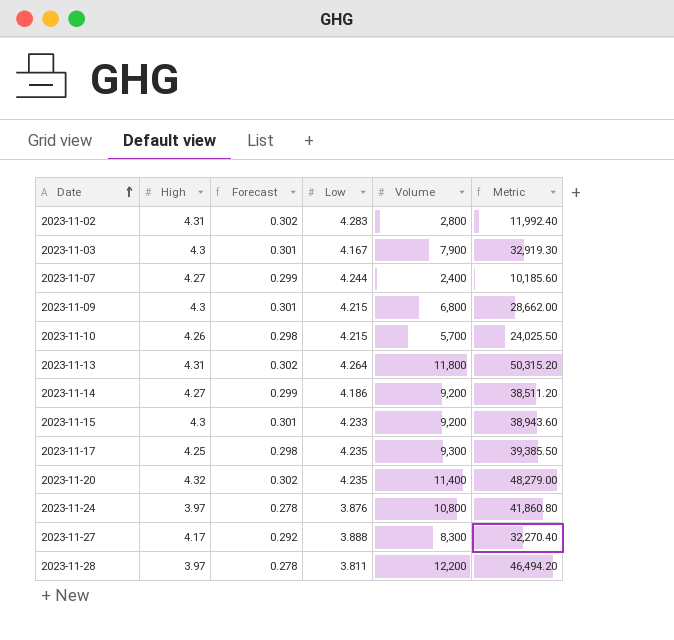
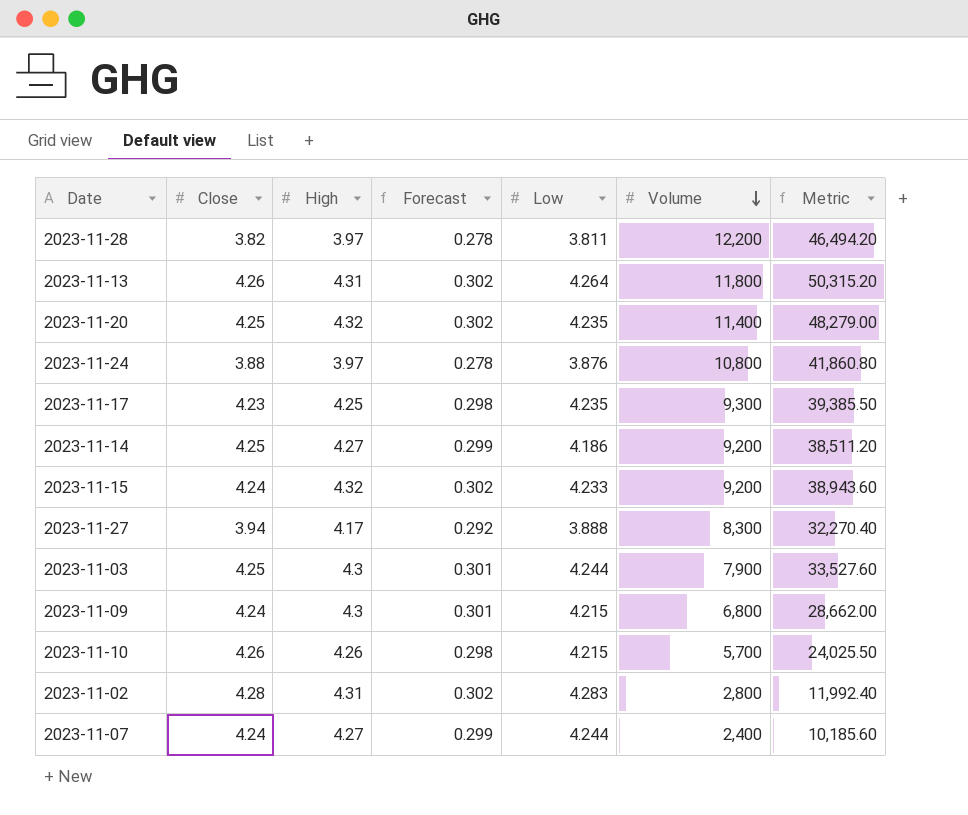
row order: Date ascending -> Volume descending
column Close | position: none -> 2
2023-11-15 | High: 4.3 -> 4.32
2023-11-15 | Forecast: 0.301 -> 0.302
2023-11-03 | Low: 4.167 -> 4.244
2023-11-03 | Metric: 32,919.30 -> 33,527.60

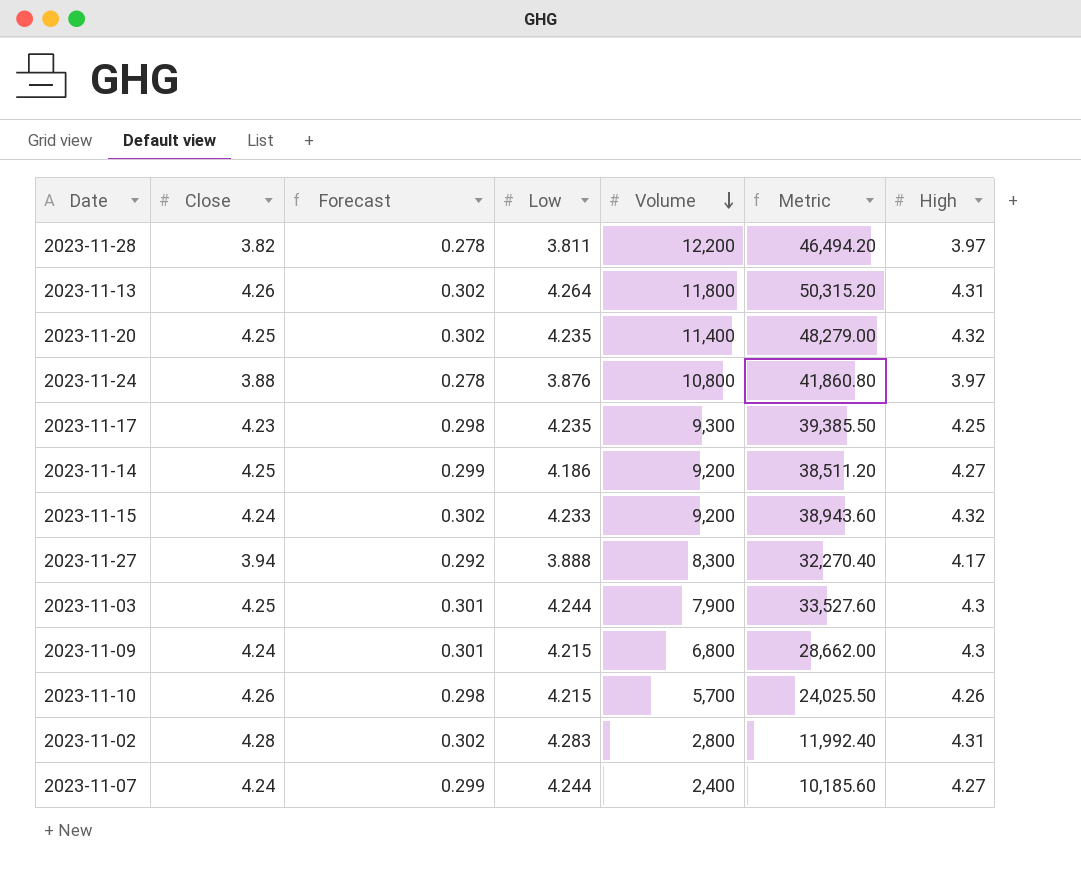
column High | position: 3 -> 7

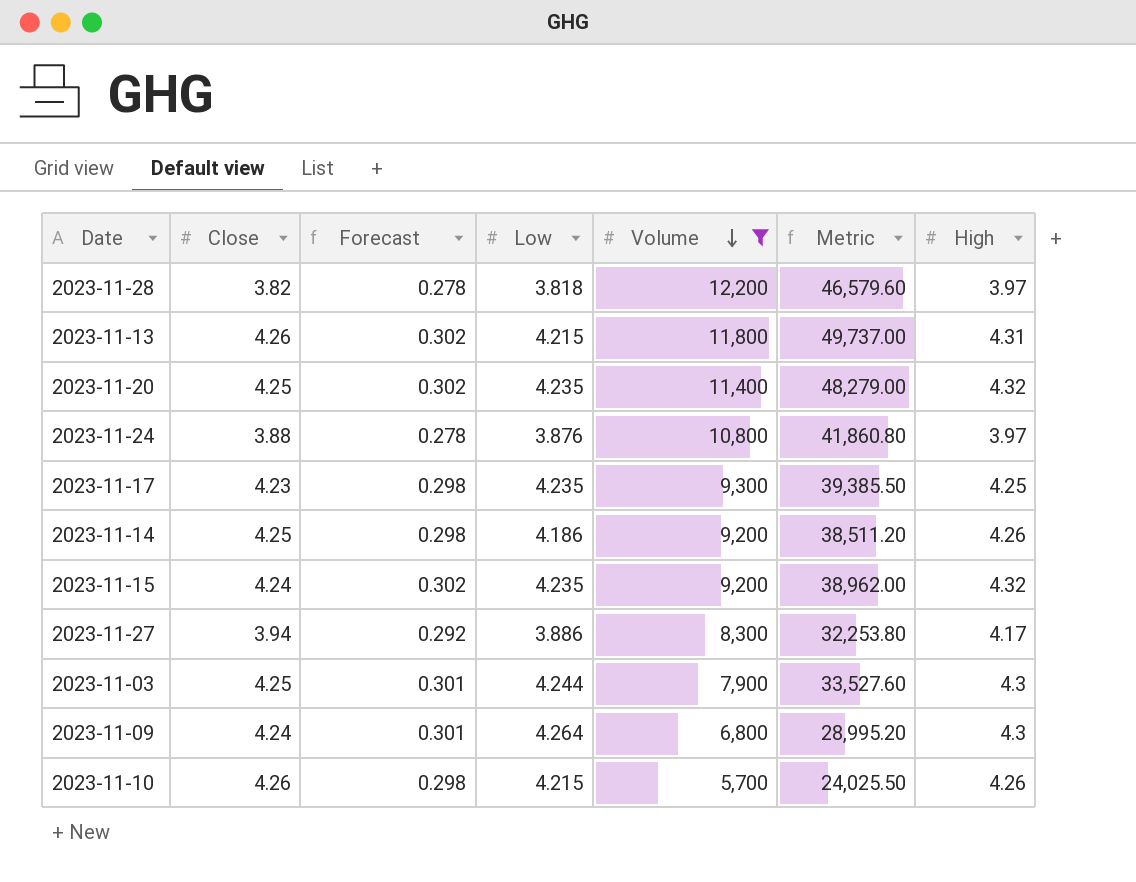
filter: none -> Volume >= 5,700
2023-11-28 | Low: 3.811 -> 3.818
2023-11-28 | Metric: 46,494.20 -> 46,579.60
2023-11-13 | Low: 4.264 -> 4.215
2023-11-13 | Metric: 50,315.20 -> 49,737.00
2023-11-14 | Forecast: 0.299 -> 0.298
2023-11-14 | High: 4.27 -> 4.26
2023-11-15 | Low: 4.233 -> 4.235
2023-11-15 | Metric: 38,943.60 -> 38,962.00
2023-11-27 | Low: 3.888 -> 3.886
2023-11-27 | Metric: 32,270.40 -> 32,253.80
2023-11-09 | Low: 4.215 -> 4.264
2023-11-09 | Metric: 28,662.00 -> 28,995.20

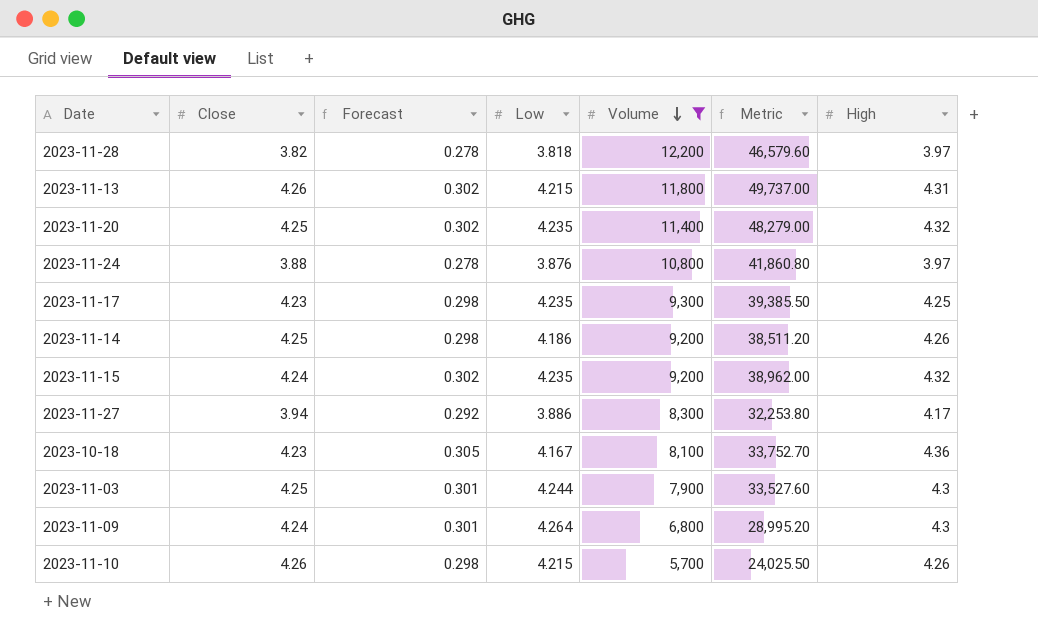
row 2023-10-18: none -> 4.23 | 0.305 | 4.167 | 8,100 | 33,752.70 | 4.36

